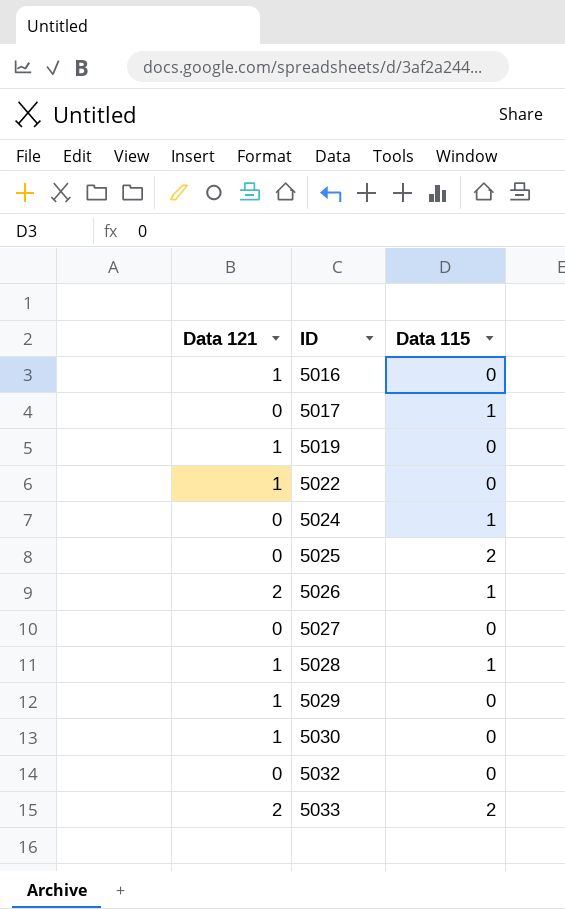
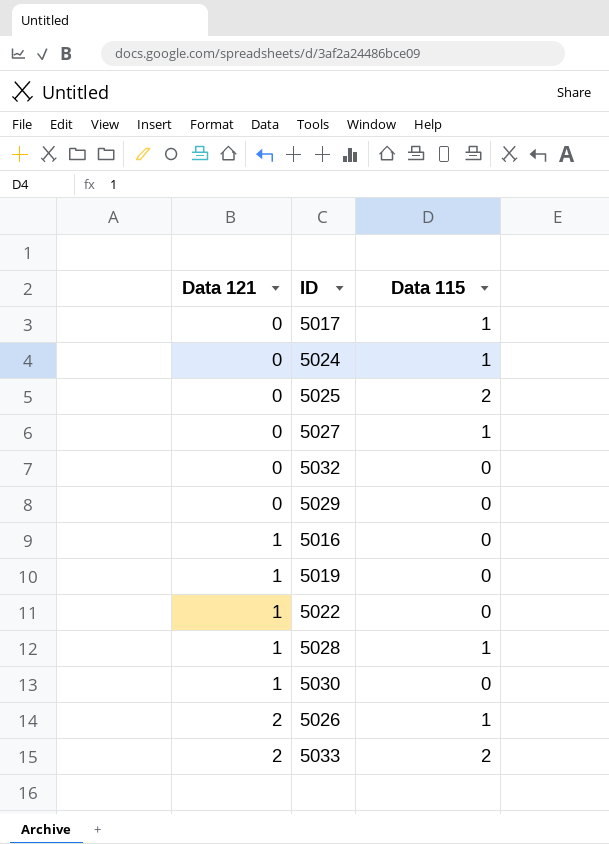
row order: ID ascending -> Data 121 ascending
5027 | Data 115: 0 -> 1
5029 | Data 121: 1 -> 0

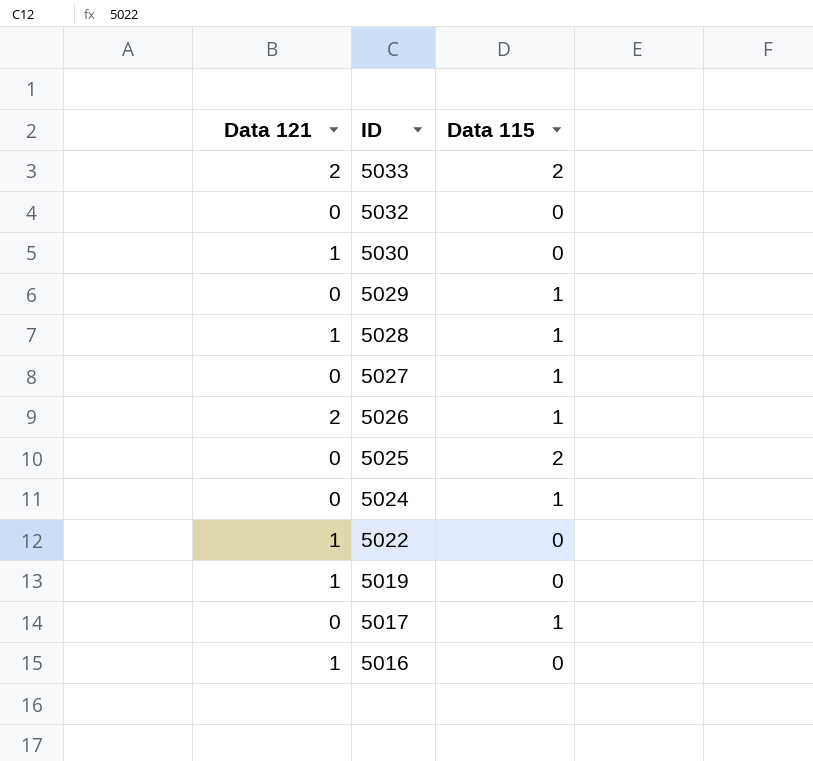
row order: Data 121 ascending -> ID descending
5029 | Data 115: 0 -> 1

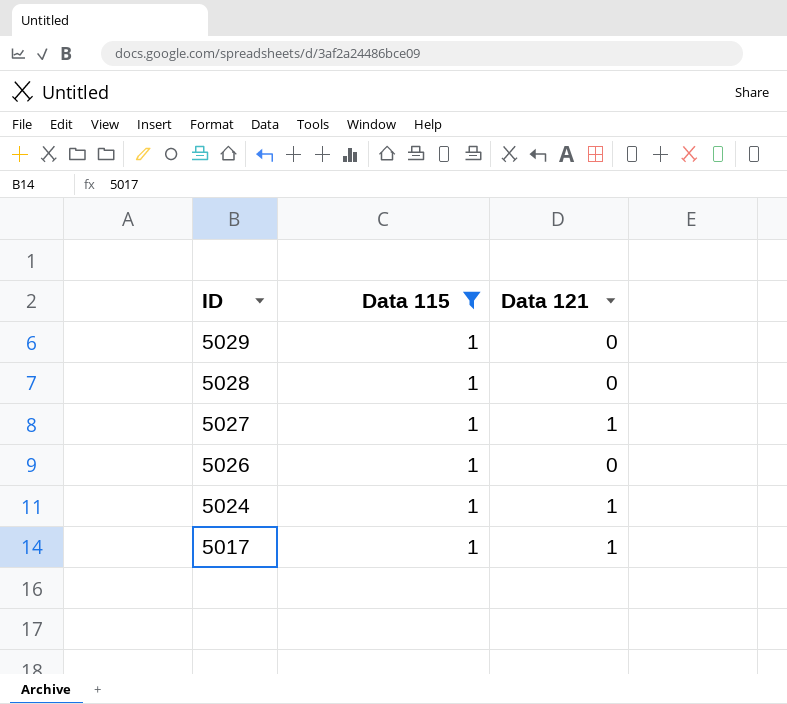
filter: none -> Data 115 = 1
column Data 121 | position: 1 -> 3
5028 | Data 121: 1 -> 0
5027 | Data 121: 0 -> 1
5026 | Data 121: 2 -> 0
5024 | Data 121: 0 -> 1
5017 | Data 121: 0 -> 1

